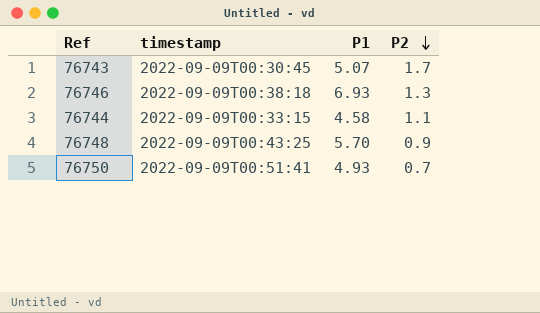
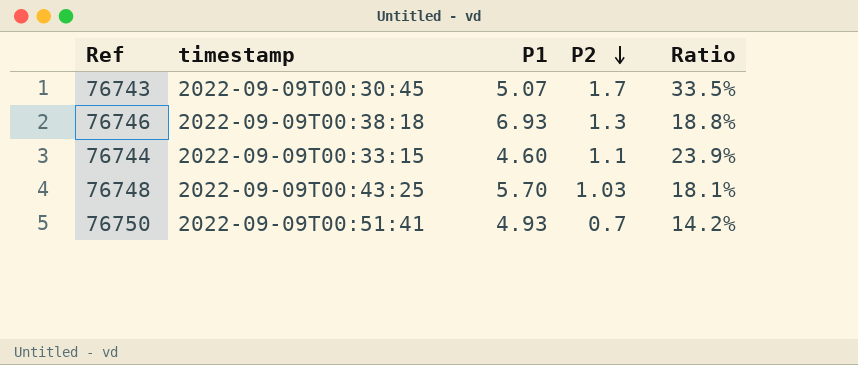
column Ratio | formula: none -> [P2] / [P1]
76744 | P1: 4.58 -> 4.60
76748 | P2: 0.9 -> 1.03

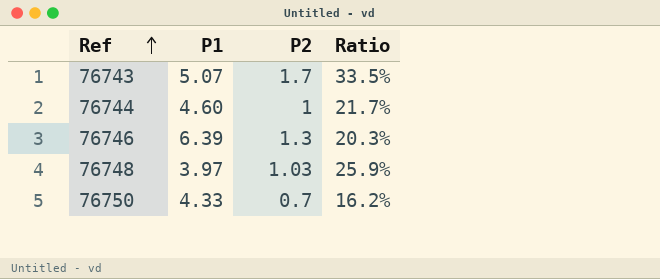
row order: P2 descending -> Ref ascending
column timestamp | position: 2 -> none
76744 | P2: 1.1 -> 1
76744 | Ratio: 23.9% -> 21.7%
76746 | P1: 6.93 -> 6.39
76746 | Ratio: 18.8% -> 20.3%
76748 | P1: 5.70 -> 3.97
76748 | Ratio: 18.1% -> 25.9%
76750 | P1: 4.93 -> 4.33
76750 | Ratio: 14.2% -> 16.2%

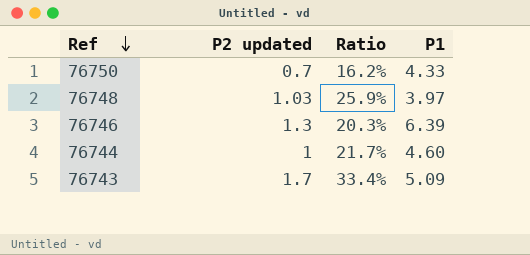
row order: Ref ascending -> Ref descending
column name: P2 -> P2 updated
column P1 | position: 2 -> 4
76743 | Ratio: 33.5% -> 33.4%
76743 | P1: 5.07 -> 5.09

